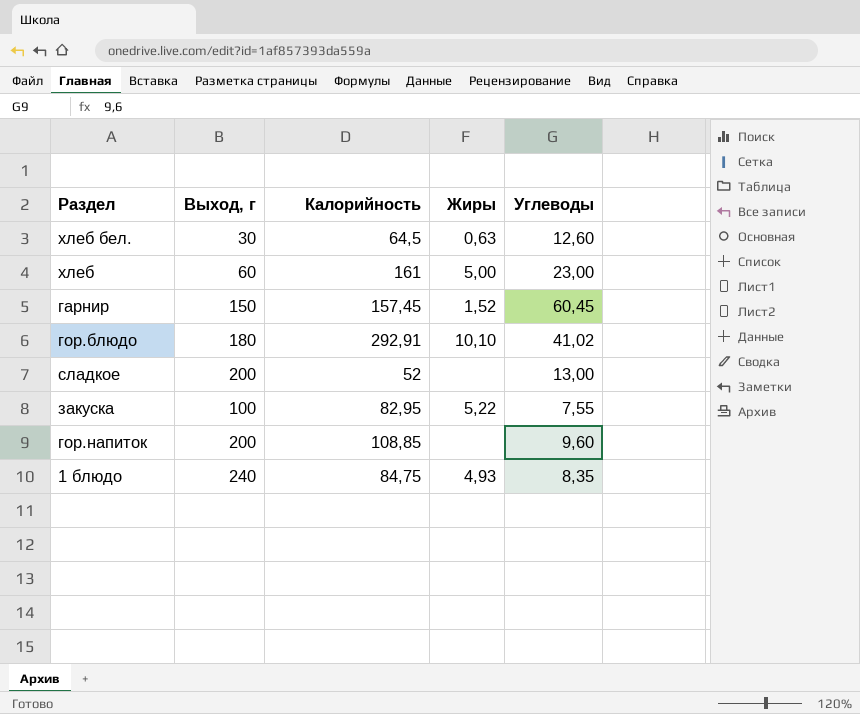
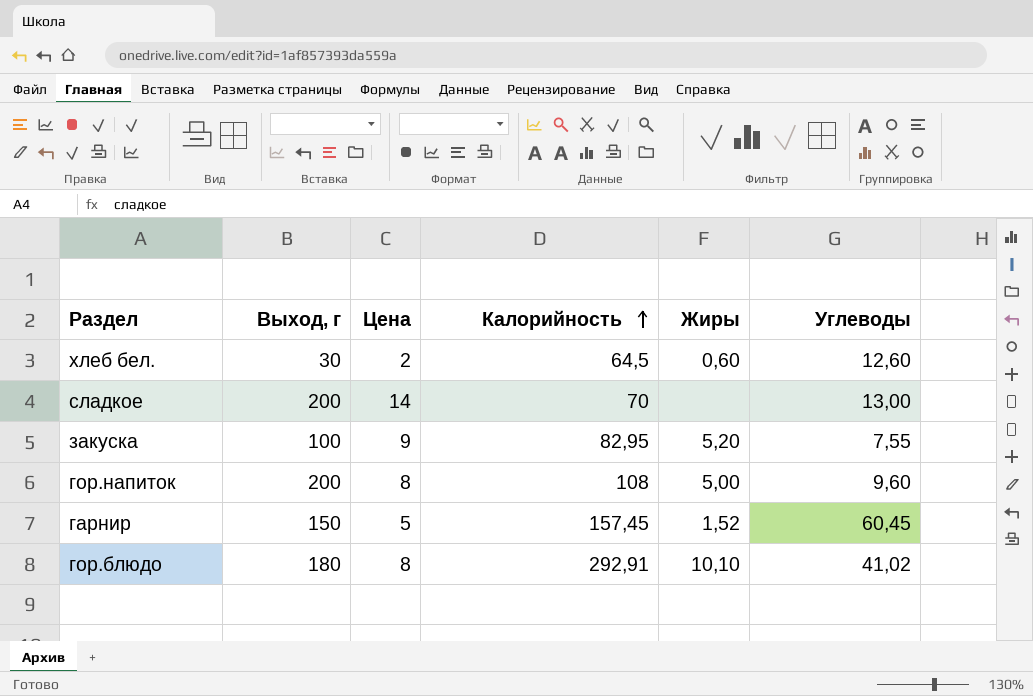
row order: none -> Калорийность ascending
column Цена | position: none -> 3
row хлеб: 60 | 161 | 5,00 | 23,00 -> none
row 1 блюдо: 240 | 84,75 | 4,93 | 8,35 -> none
хлеб бел. | Жиры: 0,63 -> 0,60
сладкое | Калорийность: 52 -> 70
закуска | Жиры: 5,22 -> 5,20
гор.напиток | Калорийность: 108,85 -> 108
гор.напиток | Жиры: none -> 5,00

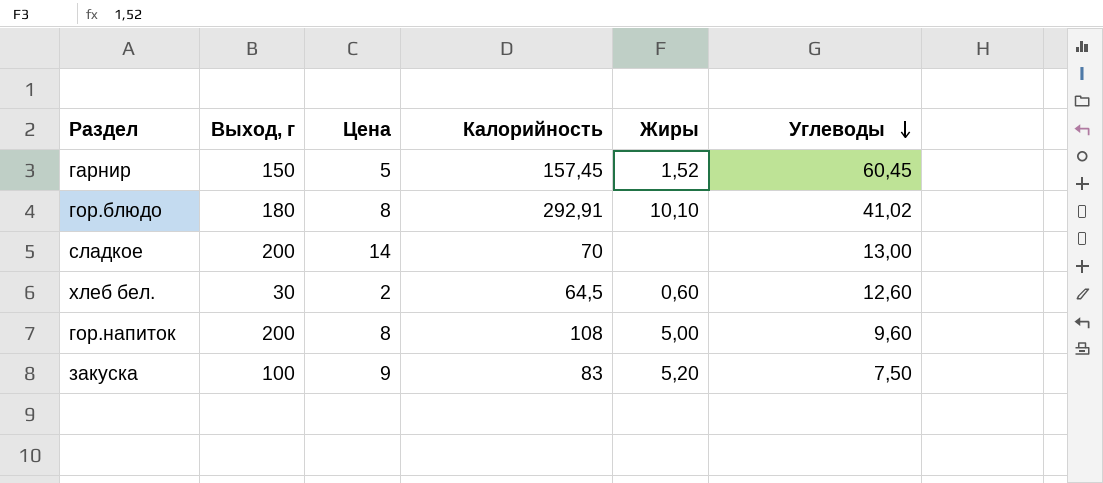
row order: Калорийность ascending -> Углеводы descending
закуска | Калорийность: 82,95 -> 83
закуска | Углеводы: 7,55 -> 7,50

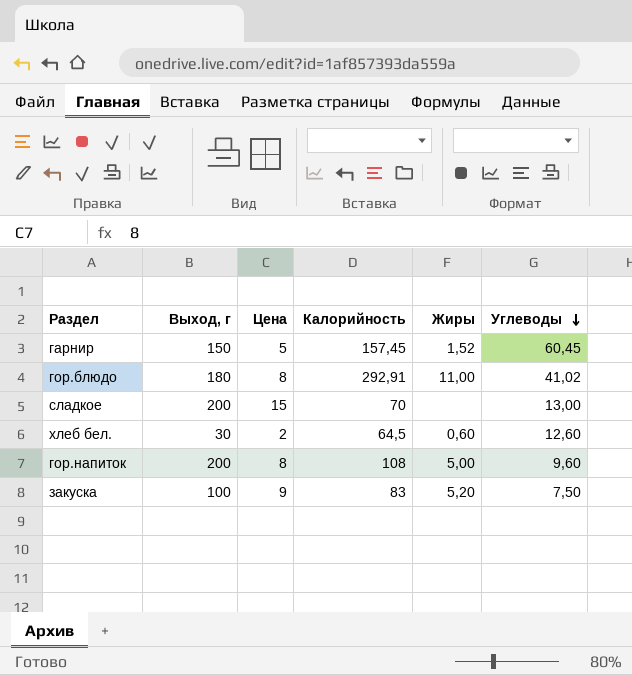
гор.блюдо | Жиры: 10,10 -> 11,00
сладкое | Цена: 14 -> 15

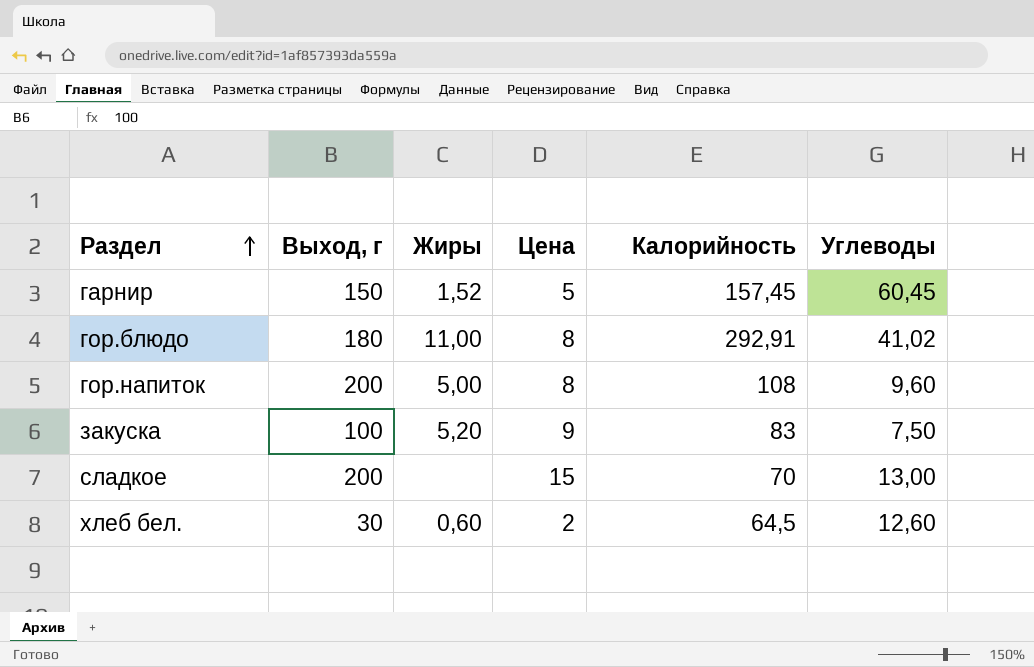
row order: Углеводы descending -> Раздел ascending
column Жиры | position: 5 -> 3

